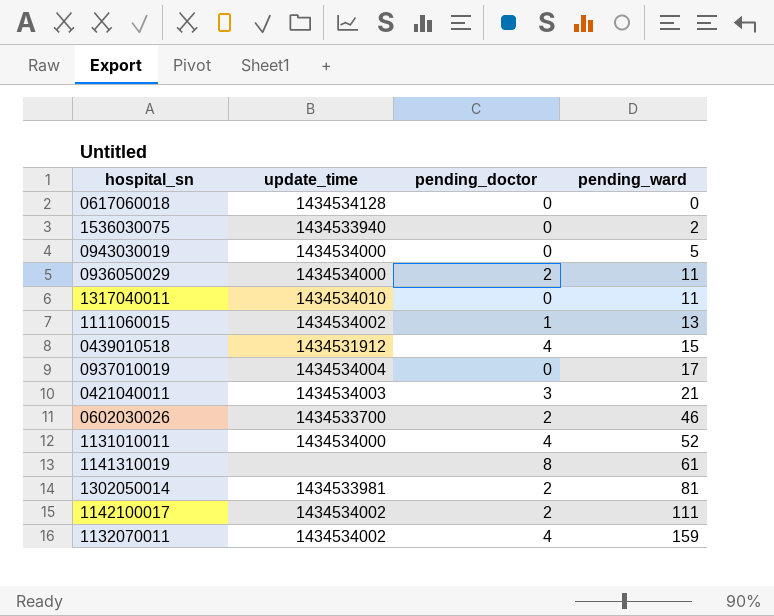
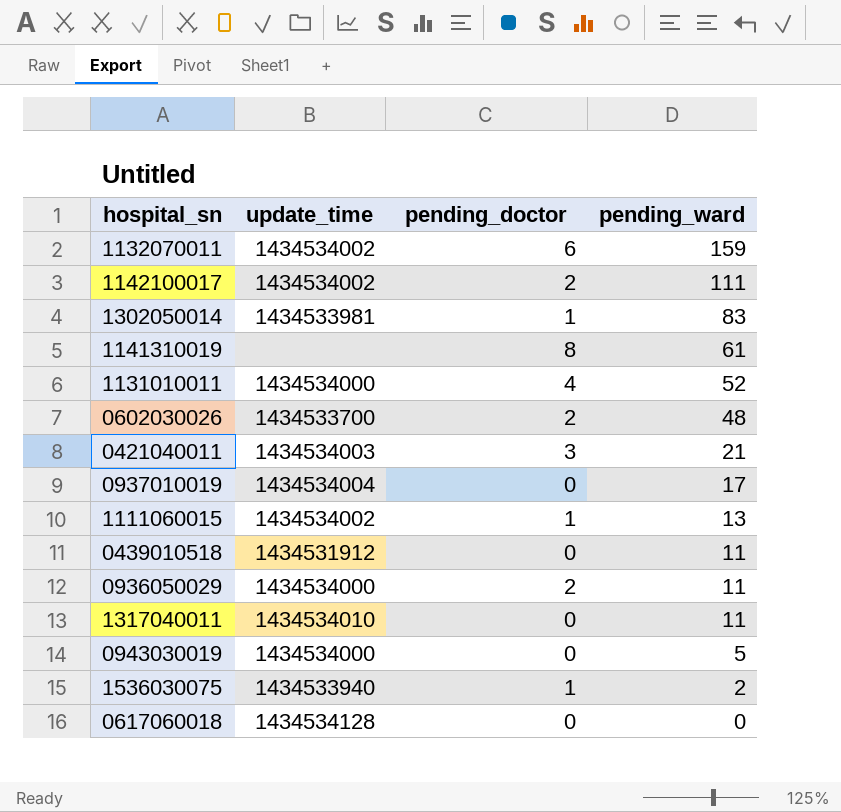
row order: pending_ward ascending -> pending_ward descending
1132070011 | pending_doctor: 4 -> 6
1302050014 | pending_doctor: 2 -> 1
1302050014 | pending_ward: 81 -> 83
0602030026 | pending_ward: 46 -> 48
0439010518 | pending_doctor: 4 -> 0
0439010518 | pending_ward: 15 -> 11
1536030075 | pending_doctor: 0 -> 1

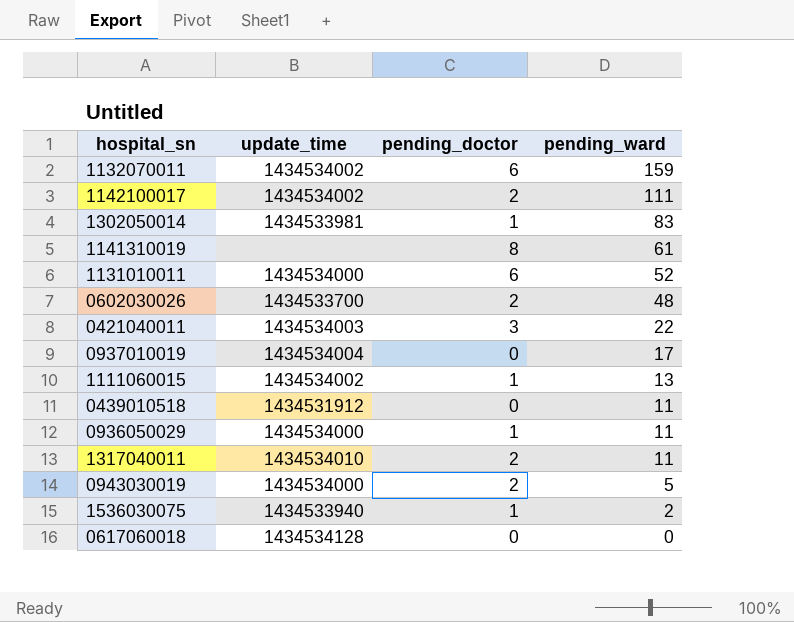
1131010011 | pending_doctor: 4 -> 6
0421040011 | pending_ward: 21 -> 22
0936050029 | pending_doctor: 2 -> 1
1317040011 | pending_doctor: 0 -> 2
0943030019 | pending_doctor: 0 -> 2

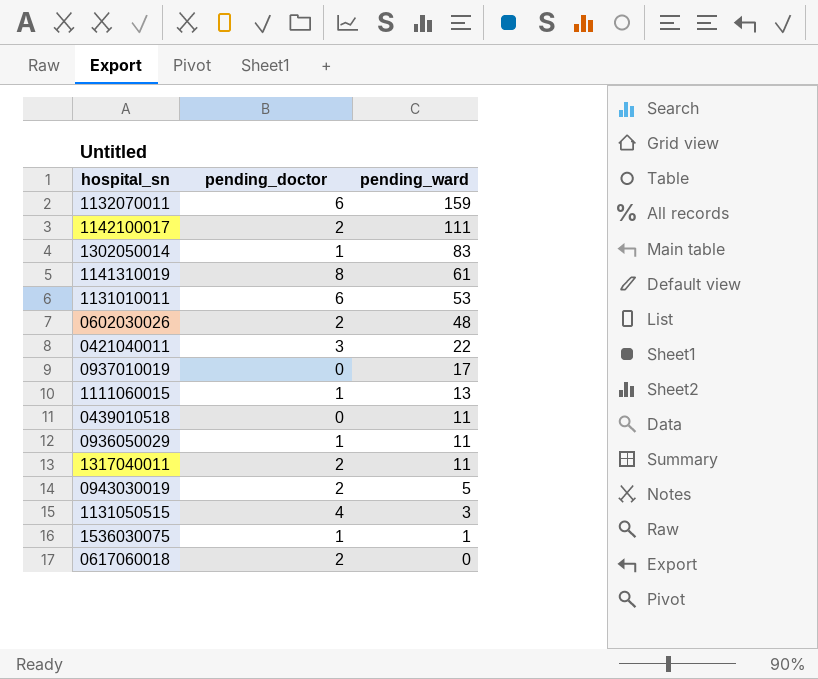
column update_time | position: 2 -> none
1131010011 | pending_ward: 52 -> 53
row 1131050515: none -> 4 | 3
1536030075 | pending_ward: 2 -> 1
0617060018 | pending_doctor: 0 -> 2

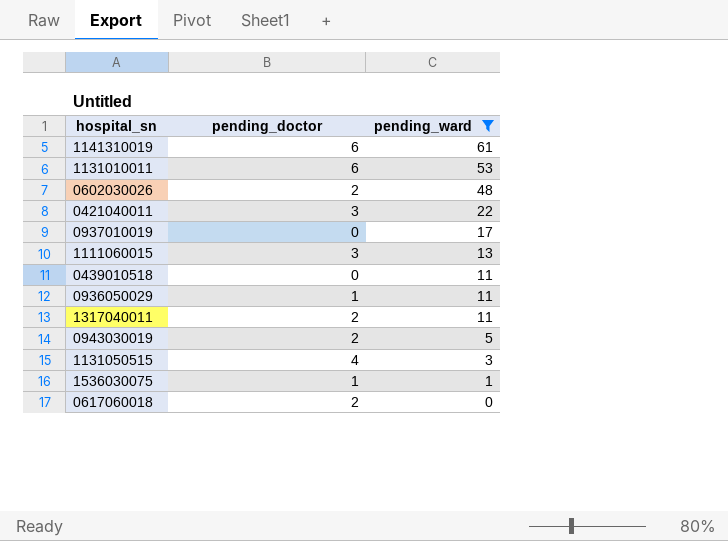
filter: none -> pending_ward <= 61
1141310019 | pending_doctor: 8 -> 6
1111060015 | pending_doctor: 1 -> 3

